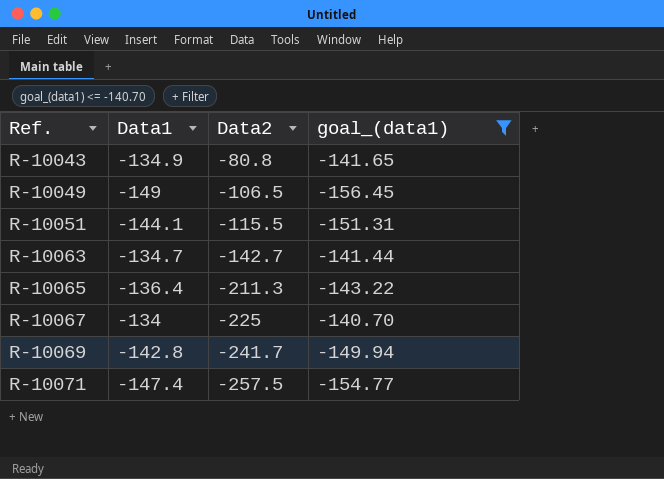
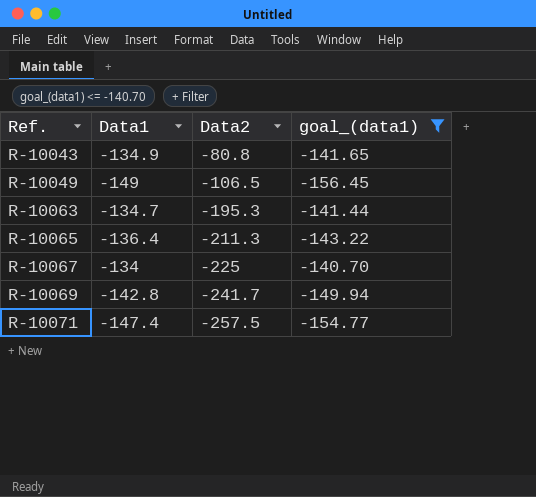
row R-10051: -144.1 | -115.5 | -151.31 -> none
R-10063 | Data2: -142.7 -> -195.3

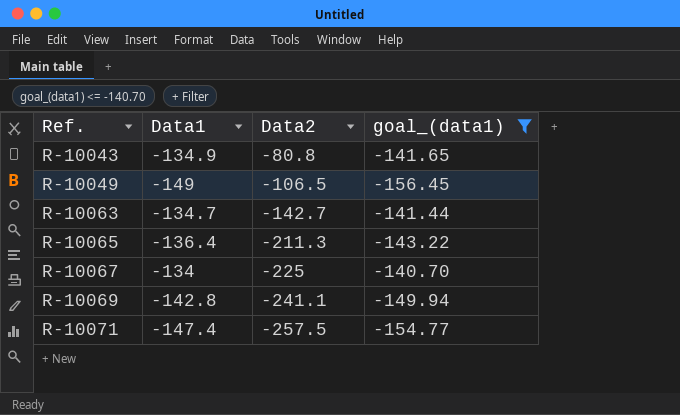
R-10063 | Data2: -195.3 -> -142.7
R-10069 | Data2: -241.7 -> -241.1

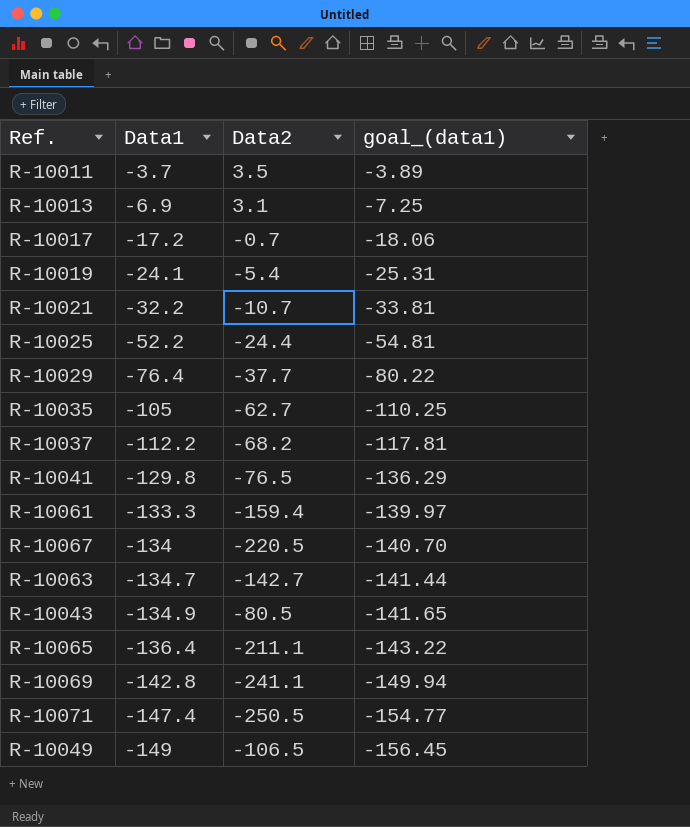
filter: goal_(data1) <= -140.70 -> none
row order: Ref. ascending -> Data1 descending
R-10067 | Data2: -225 -> -220.5
R-10043 | Data2: -80.8 -> -80.5
R-10065 | Data2: -211.3 -> -211.1
R-10071 | Data2: -257.5 -> -250.5

